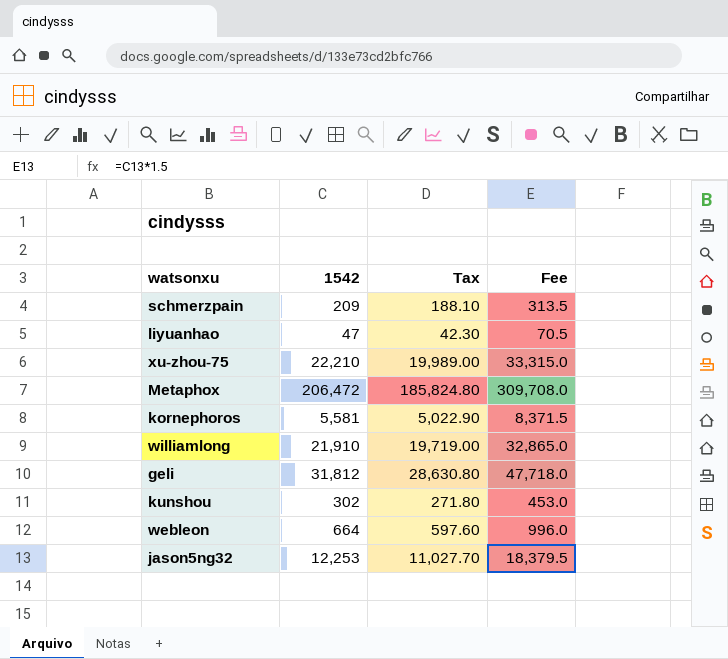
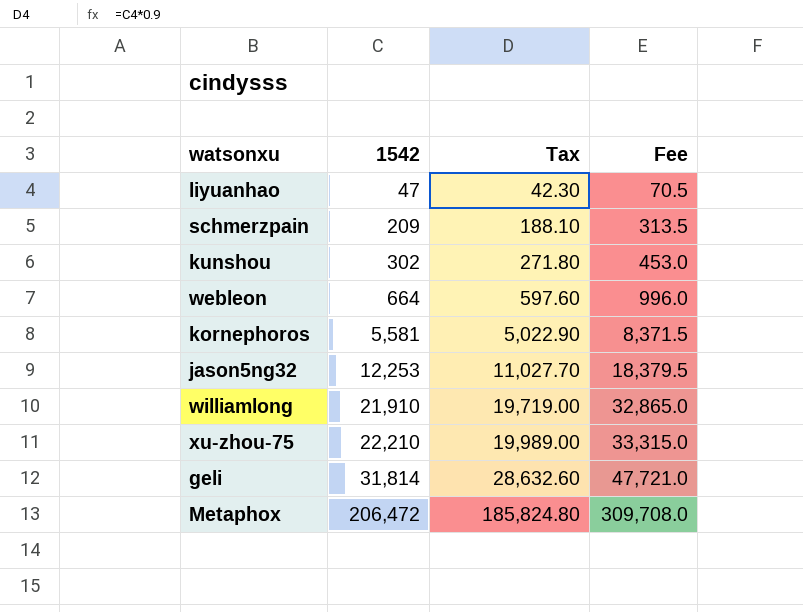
row order: none -> 1542 ascending
geli | 1542: 31,812 -> 31,814
geli | Tax: 28,630.80 -> 28,632.60
geli | Fee: 47,718.0 -> 47,721.0

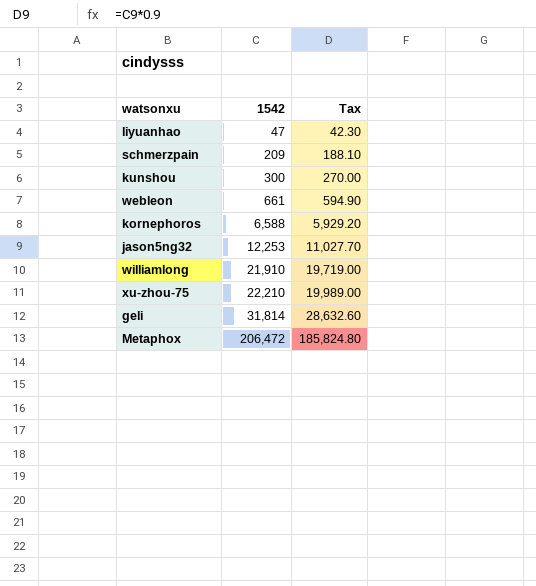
column Fee | formula: [1542] * 1.5 -> none
kunshou | 1542: 302 -> 300
kunshou | Tax: 271.80 -> 270.00
webleon | 1542: 664 -> 661
webleon | Tax: 597.60 -> 594.90
kornephoros | 1542: 5,581 -> 6,588
kornephoros | Tax: 5,022.90 -> 5,929.20

